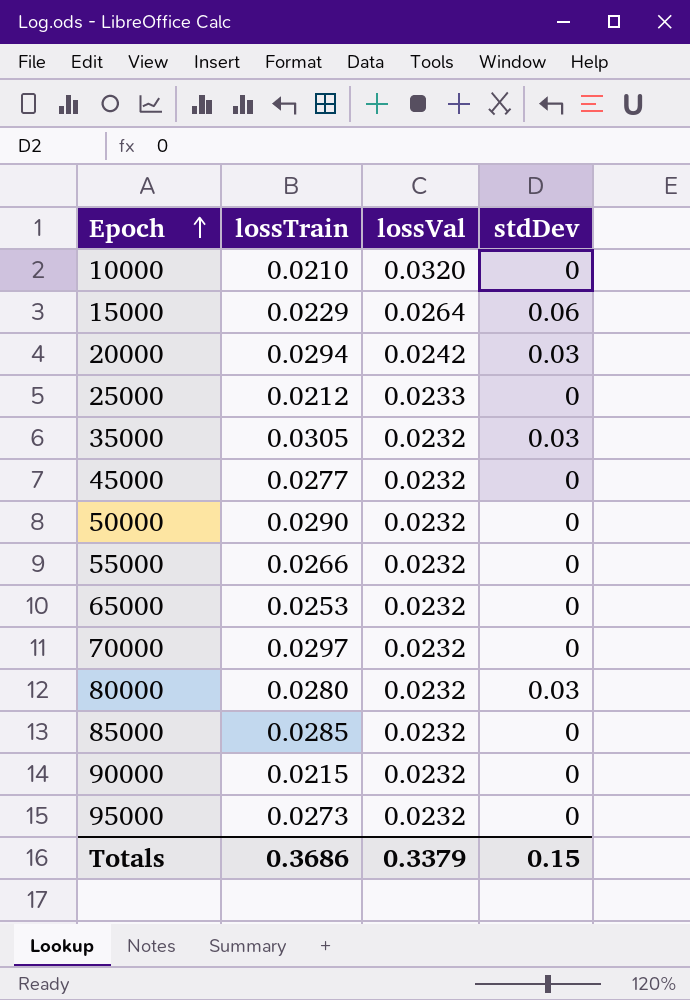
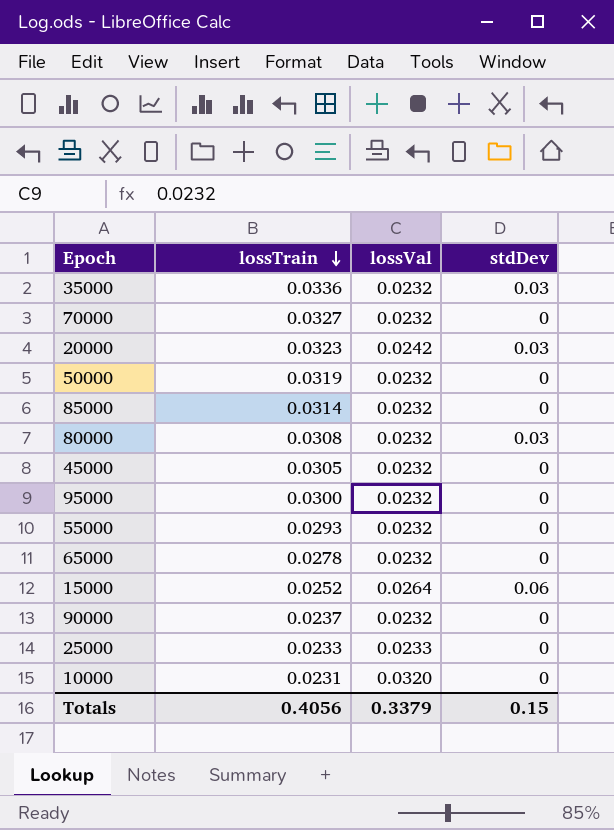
row order: Epoch ascending -> lossTrain descending
35000 | lossTrain: 0.0305 -> 0.0336
70000 | lossTrain: 0.0297 -> 0.0327
20000 | lossTrain: 0.0294 -> 0.0323
50000 | lossTrain: 0.0290 -> 0.0319
85000 | lossTrain: 0.0285 -> 0.0314
80000 | lossTrain: 0.0280 -> 0.0308
45000 | lossTrain: 0.0277 -> 0.0305
95000 | lossTrain: 0.0273 -> 0.0300
55000 | lossTrain: 0.0266 -> 0.0293
65000 | lossTrain: 0.0253 -> 0.0278
15000 | lossTrain: 0.0229 -> 0.0252
90000 | lossTrain: 0.0215 -> 0.0237
25000 | lossTrain: 0.0212 -> 0.0233
10000 | lossTrain: 0.0210 -> 0.0231
Totals | lossTrain: 0.3686 -> 0.4056

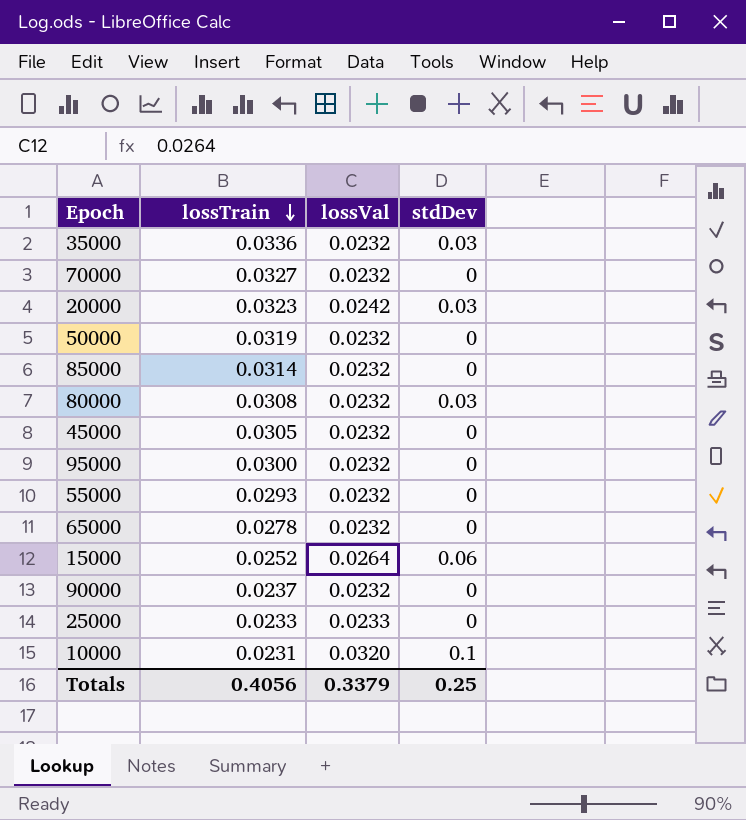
10000 | stdDev: 0 -> 0.1
Totals | stdDev: 0.15 -> 0.25

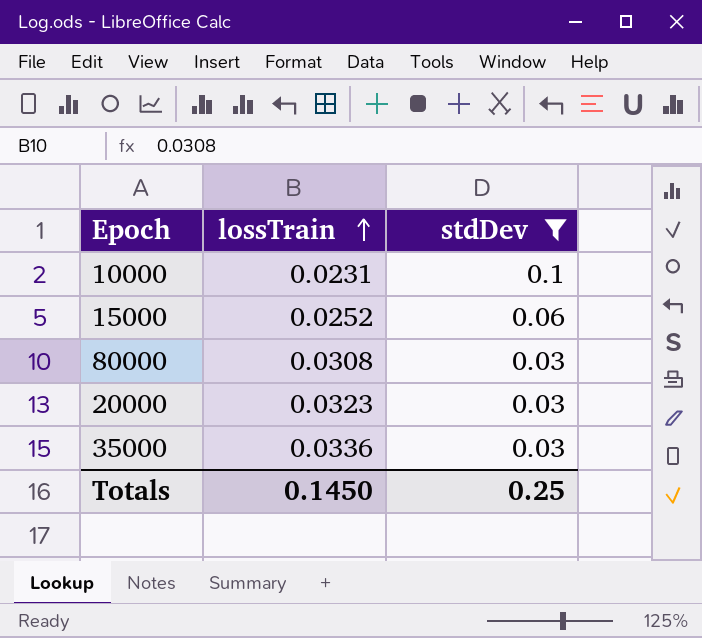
filter: none -> stdDev != 0
row order: lossTrain descending -> lossTrain ascending
column lossVal | position: 3 -> none
Totals | lossTrain: 0.4056 -> 0.1450

